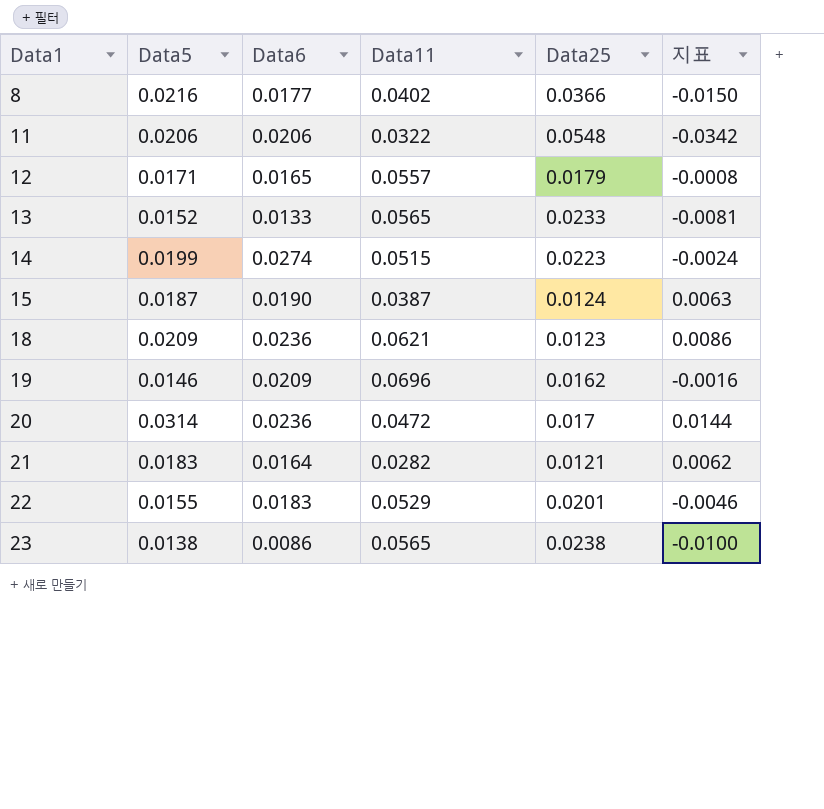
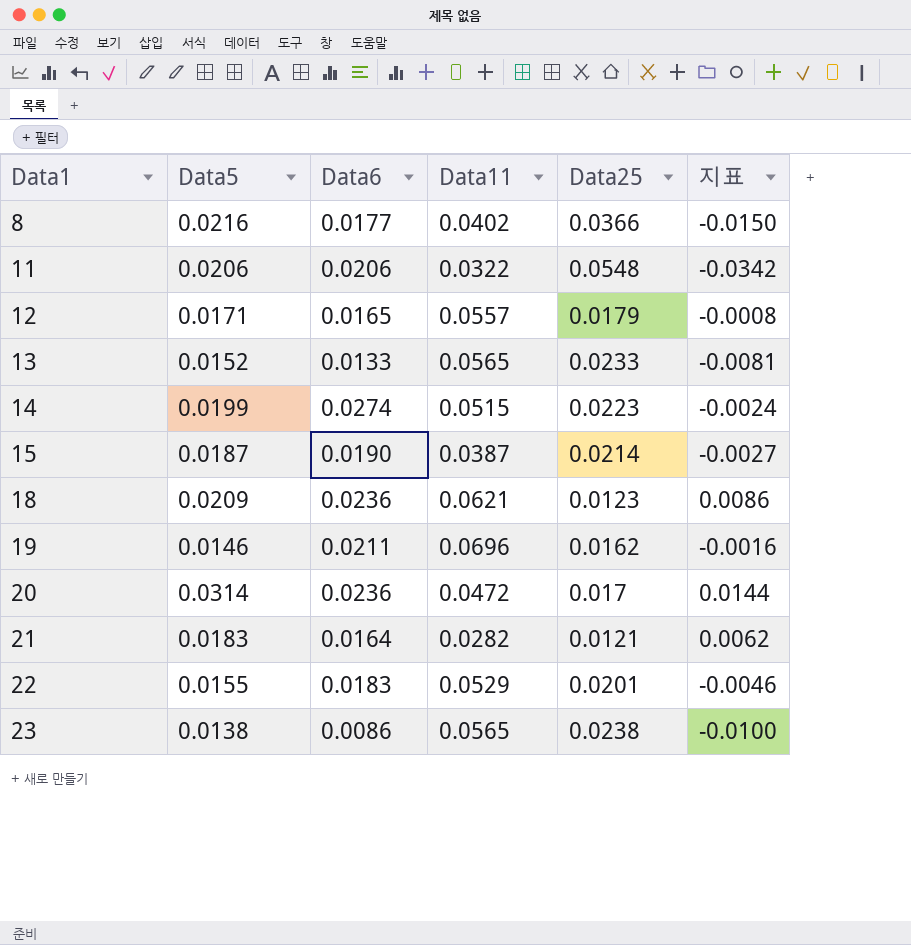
15 | Data25: 0.0124 -> 0.0214
15 | 지표: 0.0063 -> -0.0027
19 | Data6: 0.0209 -> 0.0211

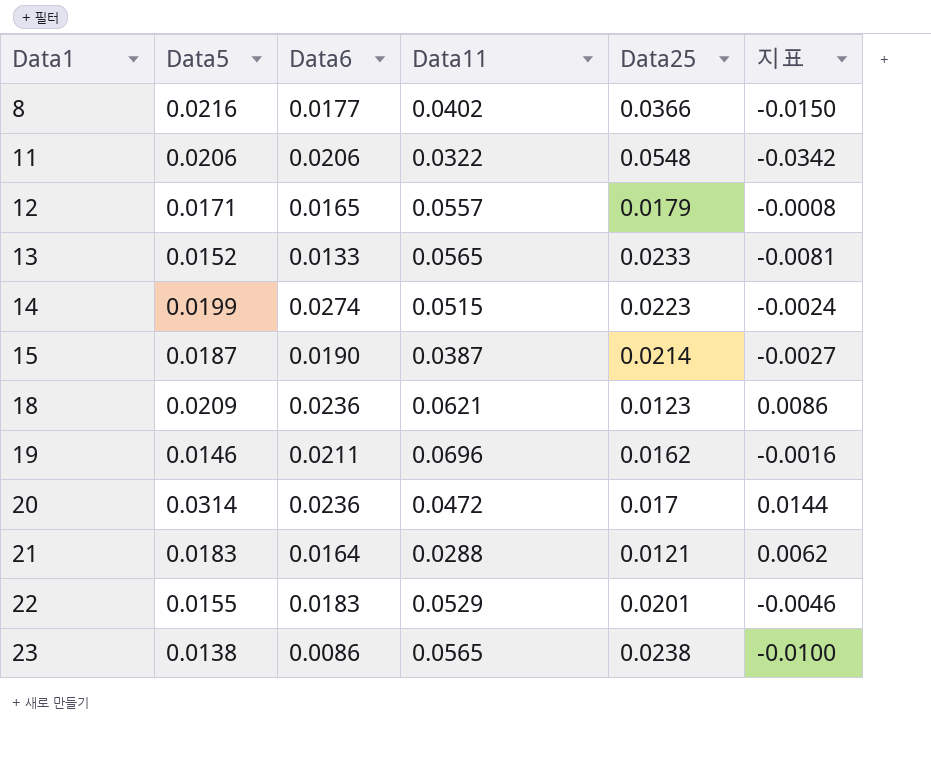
21 | Data11: 0.0282 -> 0.0288

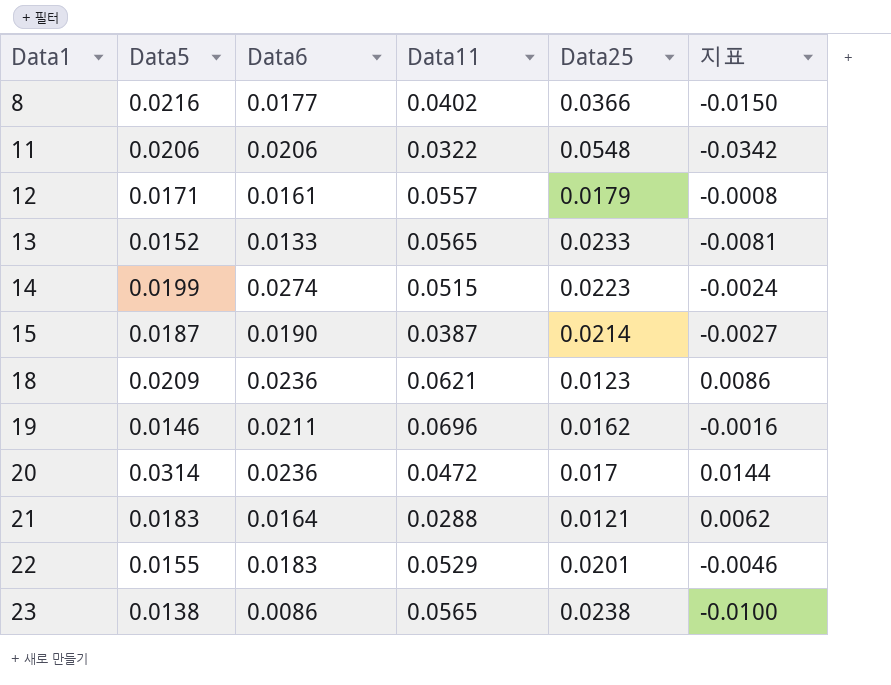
12 | Data6: 0.0165 -> 0.0161

